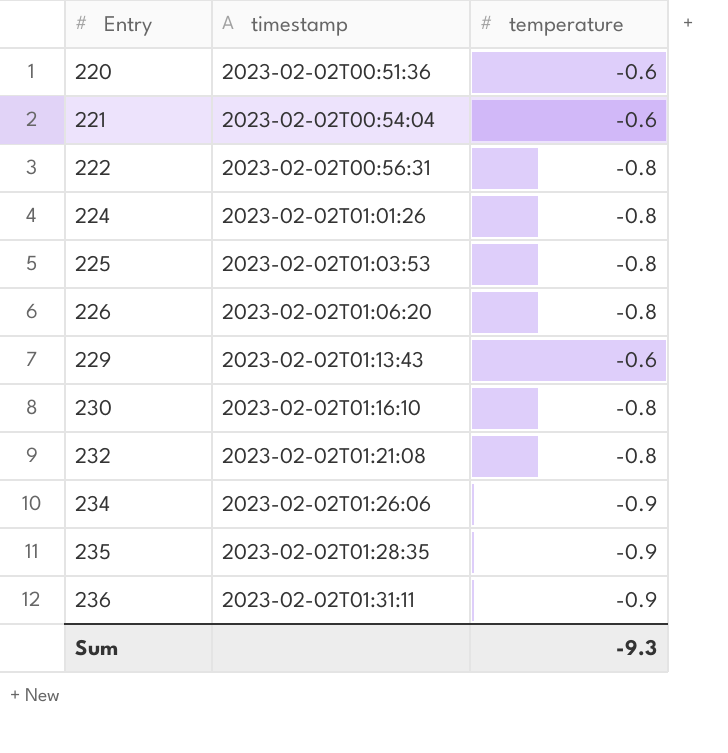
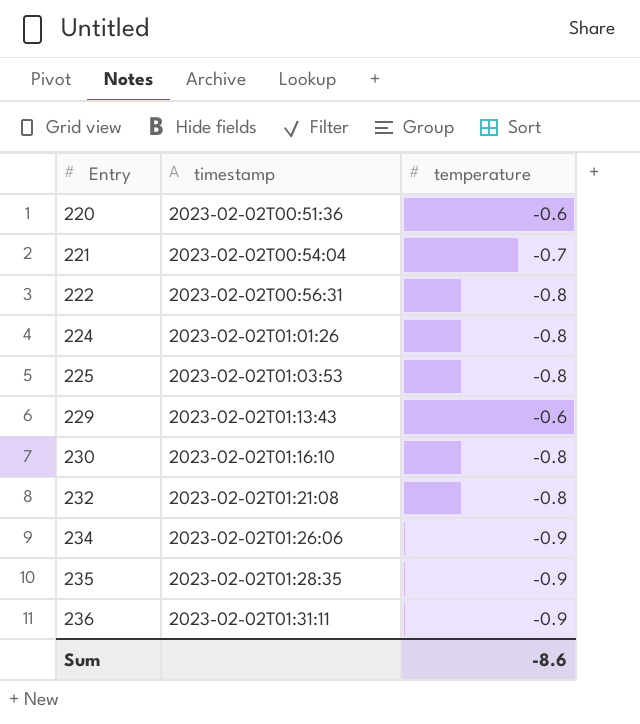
row 226: 2023-02-02T01:06:20 | -0.8 -> none
221 | temperature: -0.6 -> -0.7
Sum | temperature: -9.3 -> -8.6

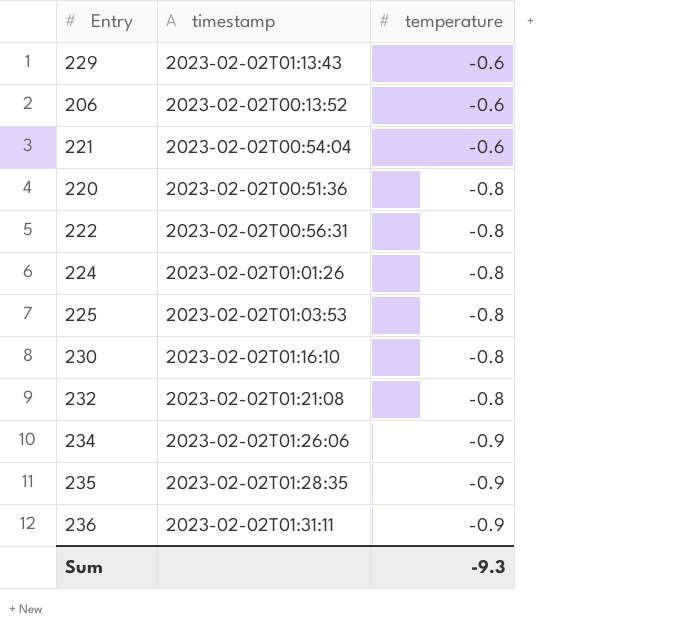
row order: Entry ascending -> temperature descending
row 206: none -> 2023-02-02T00:13:52 | -0.6
221 | temperature: -0.7 -> -0.6
220 | temperature: -0.6 -> -0.8
Sum | temperature: -8.6 -> -9.3

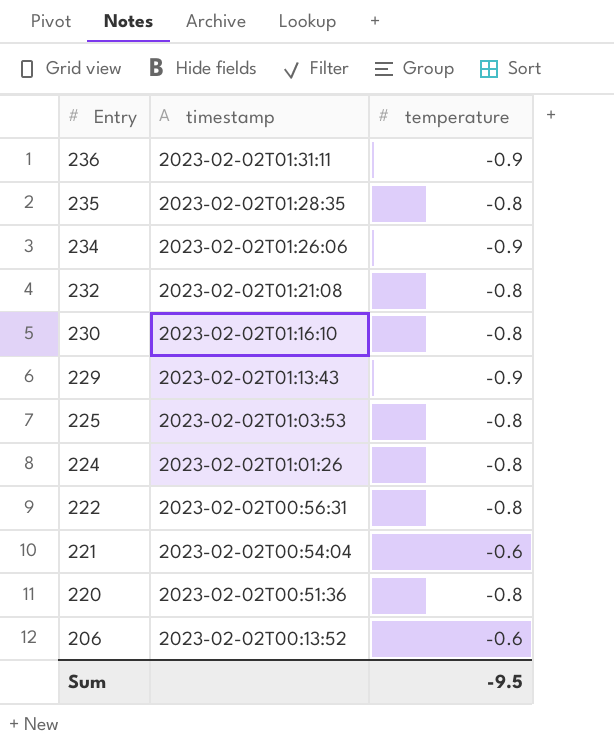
row order: temperature descending -> Entry descending
235 | temperature: -0.9 -> -0.8
229 | temperature: -0.6 -> -0.9
Sum | temperature: -9.3 -> -9.5

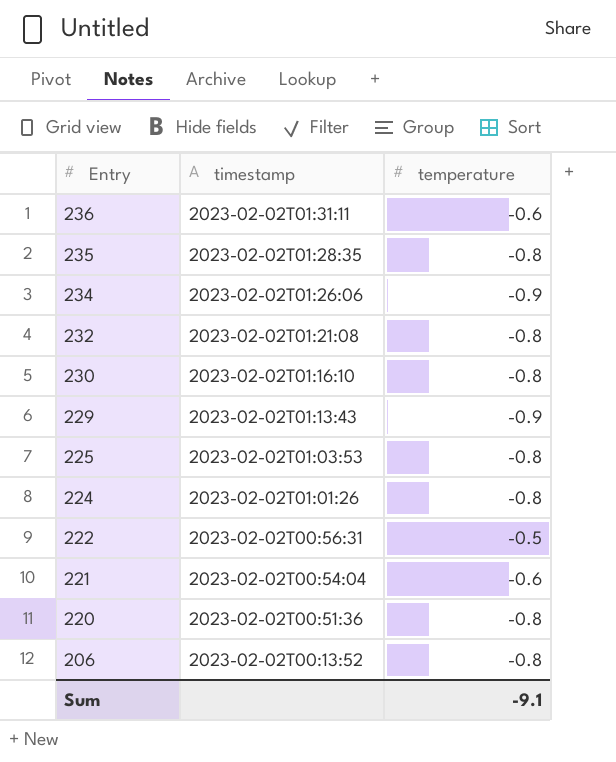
236 | temperature: -0.9 -> -0.6
222 | temperature: -0.8 -> -0.5
206 | temperature: -0.6 -> -0.8
Sum | temperature: -9.5 -> -9.1

